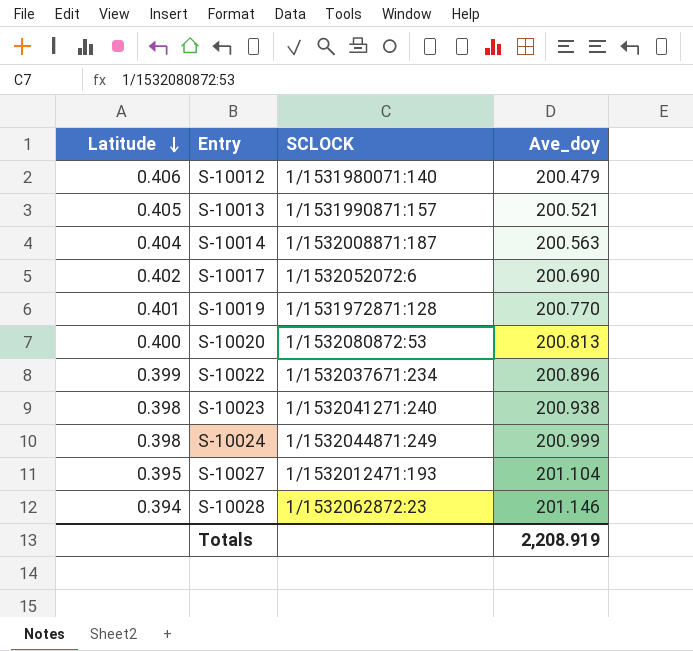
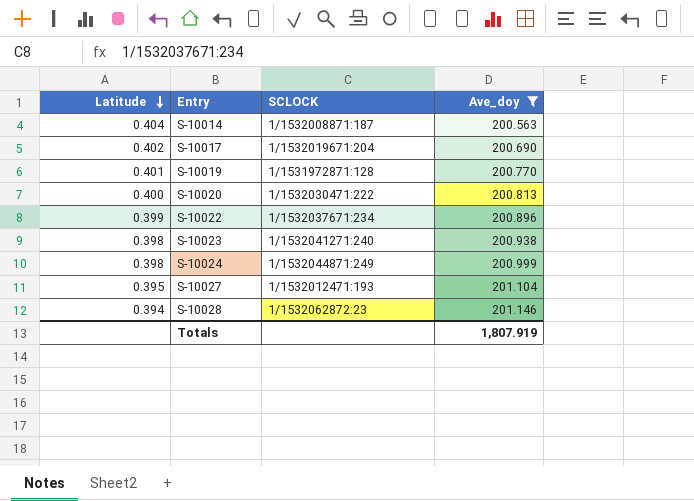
filter: none -> Ave_doy >= 200.563
S-10017 | SCLOCK: 1/1532052072:6 -> 1/1532019671:204
S-10020 | SCLOCK: 1/1532080872:53 -> 1/1532030471:222
Totals | Ave_doy: 2,208.919 -> 1,807.919

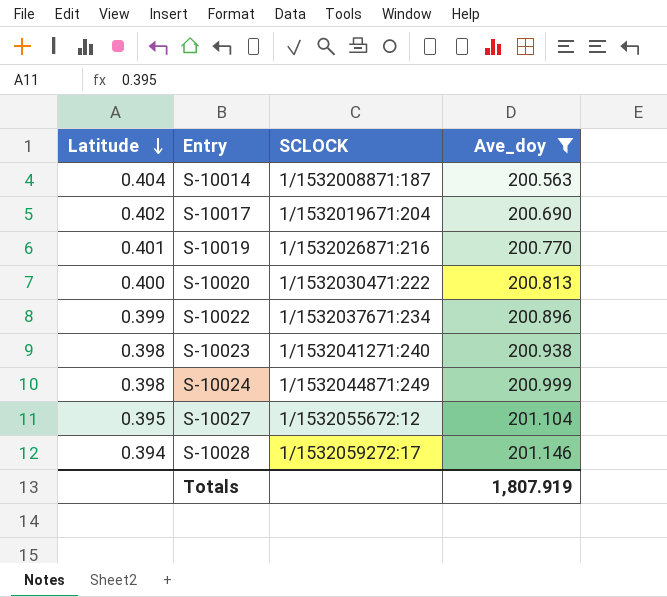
S-10019 | SCLOCK: 1/1531972871:128 -> 1/1532026871:216
S-10027 | SCLOCK: 1/1532012471:193 -> 1/1532055672:12
S-10028 | SCLOCK: 1/1532062872:23 -> 1/1532059272:17

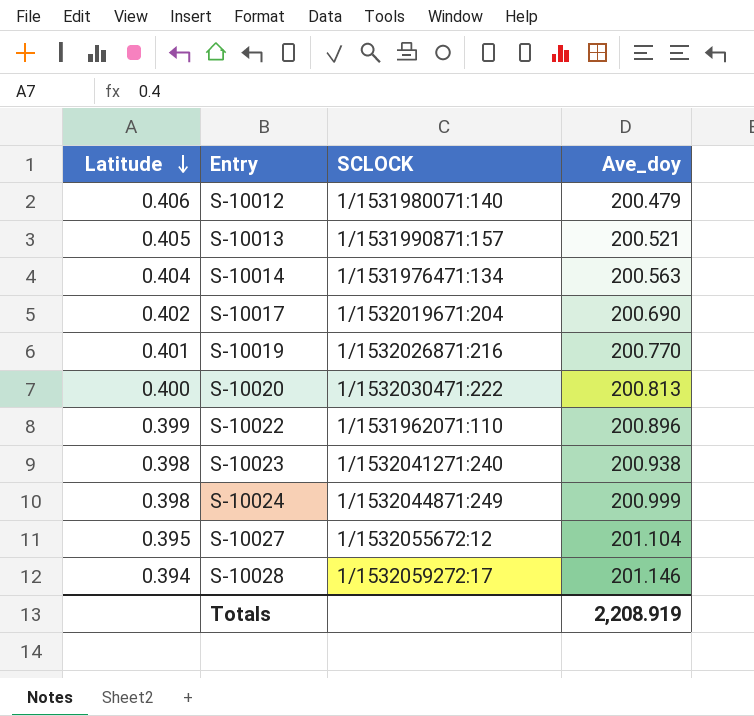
filter: Ave_doy >= 200.563 -> none
S-10014 | SCLOCK: 1/1532008871:187 -> 1/1531976471:134
S-10022 | SCLOCK: 1/1532037671:234 -> 1/1531962071:110
Totals | Ave_doy: 1,807.919 -> 2,208.919

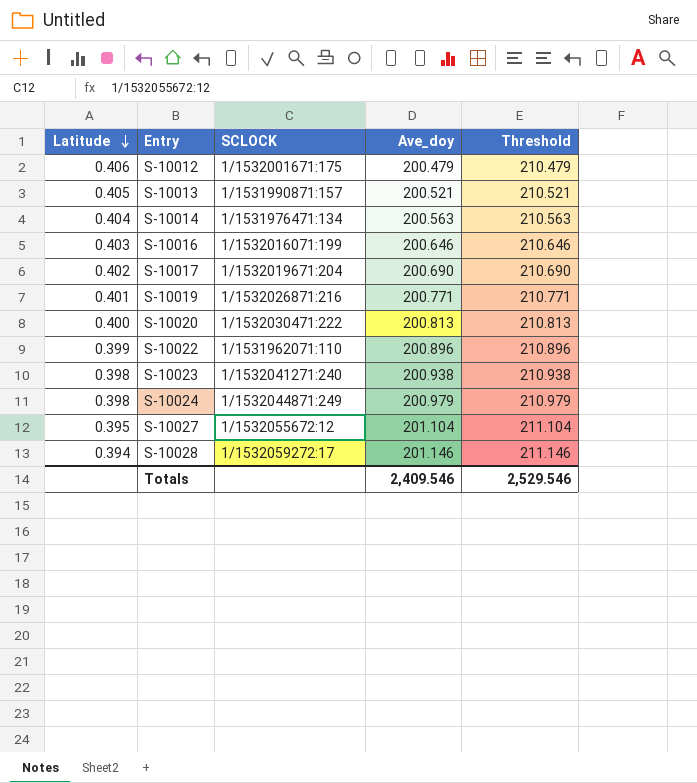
column Threshold | formula: none -> [Ave_doy] + 10
S-10012 | SCLOCK: 1/1531980071:140 -> 1/1532001671:175
row S-10016: none -> 0.403 | 1/1532016071:199 | 200.646 | 210.646
S-10019 | Ave_doy: 200.770 -> 200.771
S-10024 | Ave_doy: 200.999 -> 200.979
Totals | Ave_doy: 2,208.919 -> 2,409.546

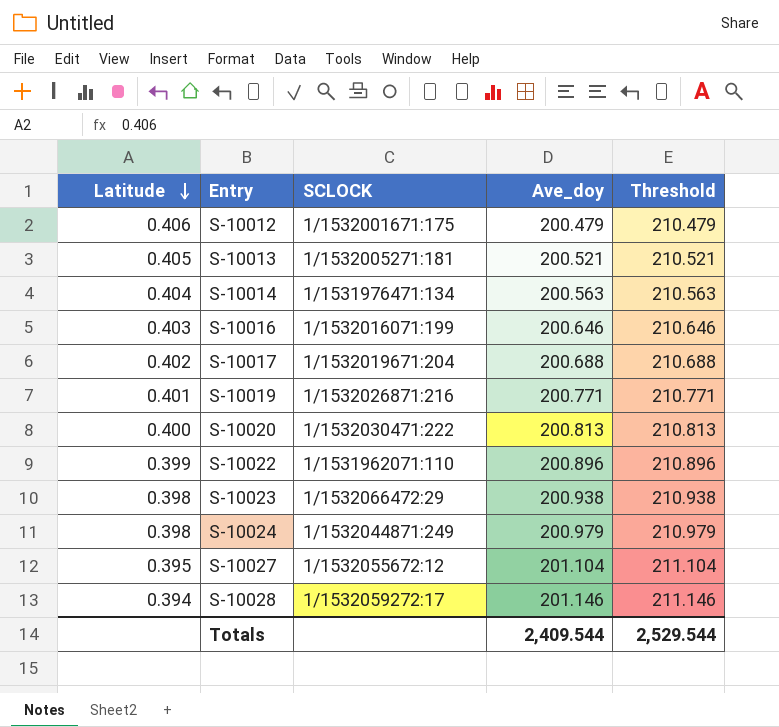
S-10013 | SCLOCK: 1/1531990871:157 -> 1/1532005271:181
S-10017 | Ave_doy: 200.690 -> 200.688
S-10017 | Threshold: 210.690 -> 210.688
S-10023 | SCLOCK: 1/1532041271:240 -> 1/1532066472:29
Totals | Ave_doy: 2,409.546 -> 2,409.544
Totals | Threshold: 2,529.546 -> 2,529.544

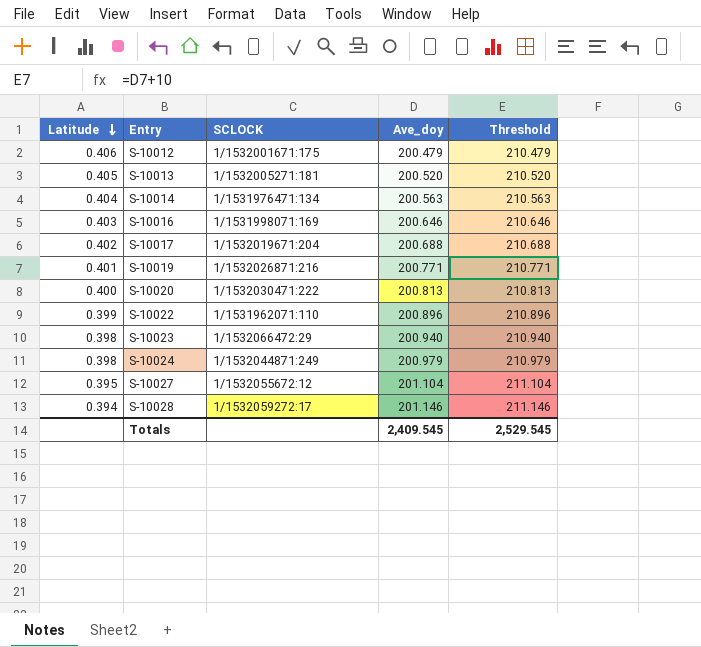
S-10013 | Ave_doy: 200.521 -> 200.520
S-10013 | Threshold: 210.521 -> 210.520
S-10016 | SCLOCK: 1/1532016071:199 -> 1/1531998071:169
S-10023 | Ave_doy: 200.938 -> 200.940
S-10023 | Threshold: 210.938 -> 210.940
Totals | Ave_doy: 2,409.544 -> 2,409.545
Totals | Threshold: 2,529.544 -> 2,529.545

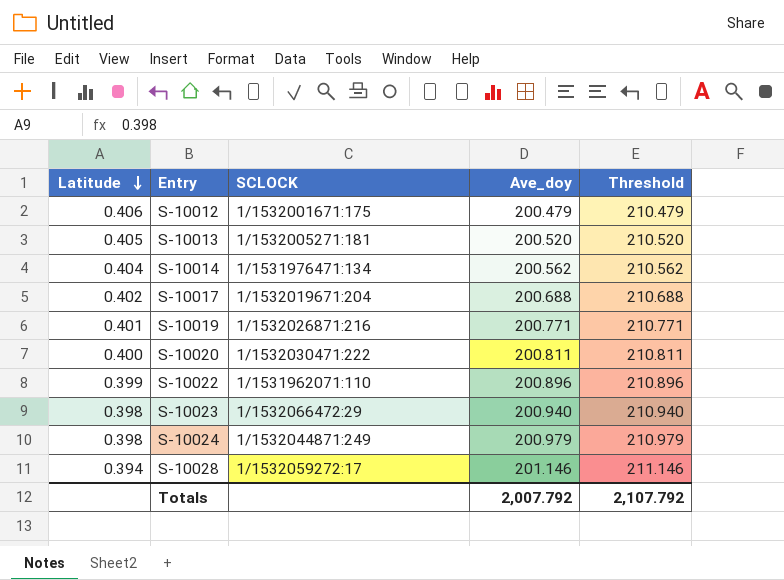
row S-10016: 0.403 | 1/1531998071:169 | 200.646 | 210.646 -> none
row S-10027: 0.395 | 1/1532055672:12 | 201.104 | 211.104 -> none
S-10014 | Ave_doy: 200.563 -> 200.562
S-10014 | Threshold: 210.563 -> 210.562
S-10020 | Ave_doy: 200.813 -> 200.811
S-10020 | Threshold: 210.813 -> 210.811
Totals | Ave_doy: 2,409.545 -> 2,007.792
Totals | Threshold: 2,529.545 -> 2,107.792

